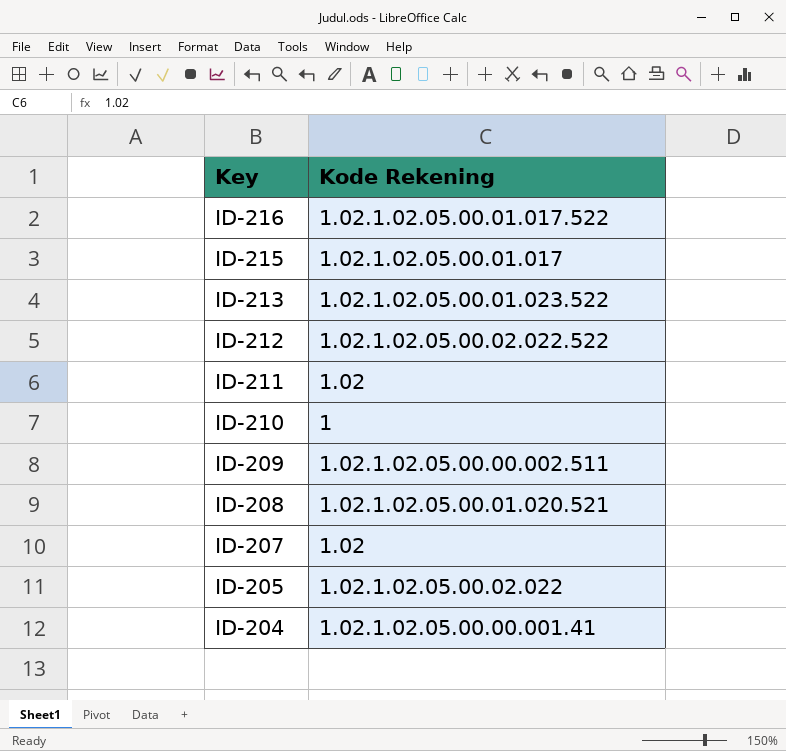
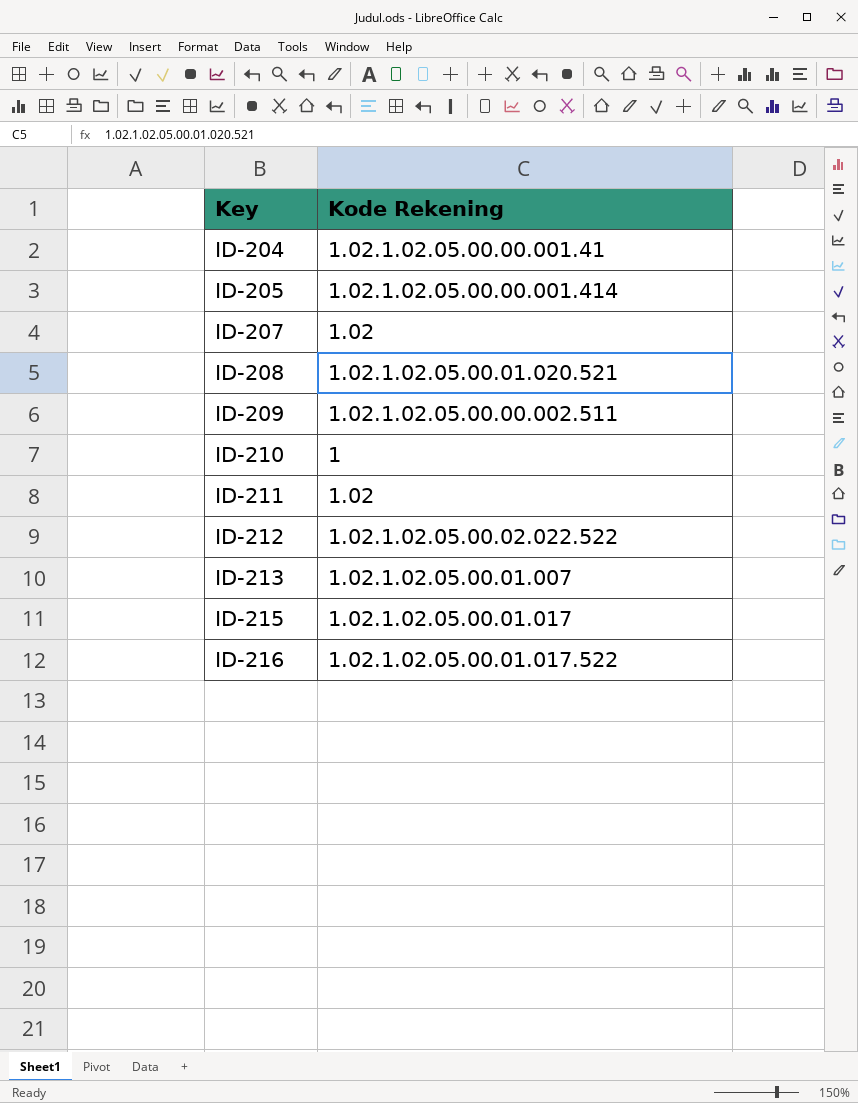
row order: Key descending -> Key ascending
ID-205 | Kode Rekening: 1.02.1.02.05.00.02.022 -> 1.02.1.02.05.00.00.001.414
ID-213 | Kode Rekening: 1.02.1.02.05.00.01.023.522 -> 1.02.1.02.05.00.01.007

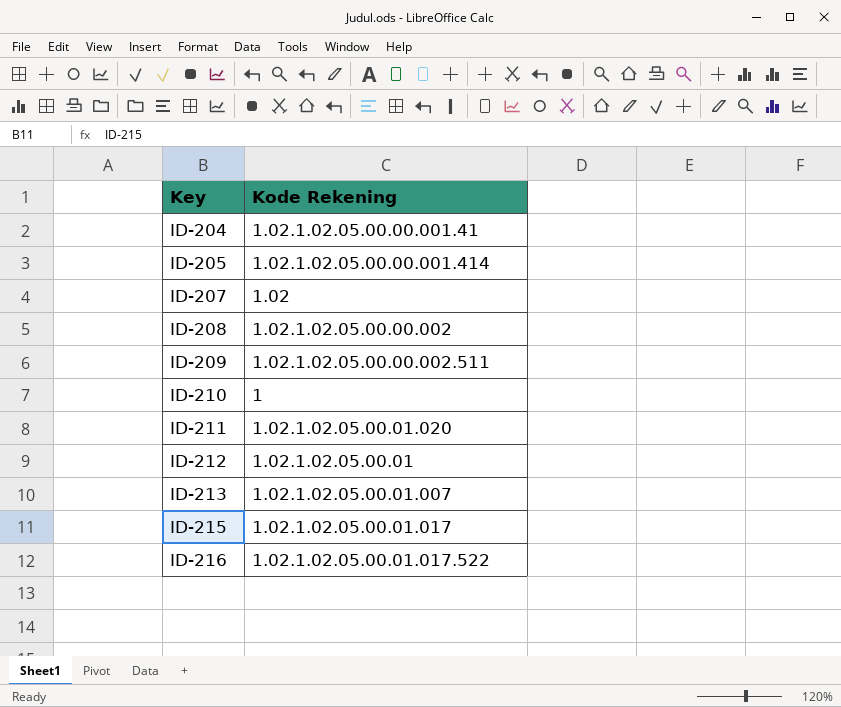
ID-208 | Kode Rekening: 1.02.1.02.05.00.01.020.521 -> 1.02.1.02.05.00.00.002
ID-211 | Kode Rekening: 1.02 -> 1.02.1.02.05.00.01.020
ID-212 | Kode Rekening: 1.02.1.02.05.00.02.022.522 -> 1.02.1.02.05.00.01

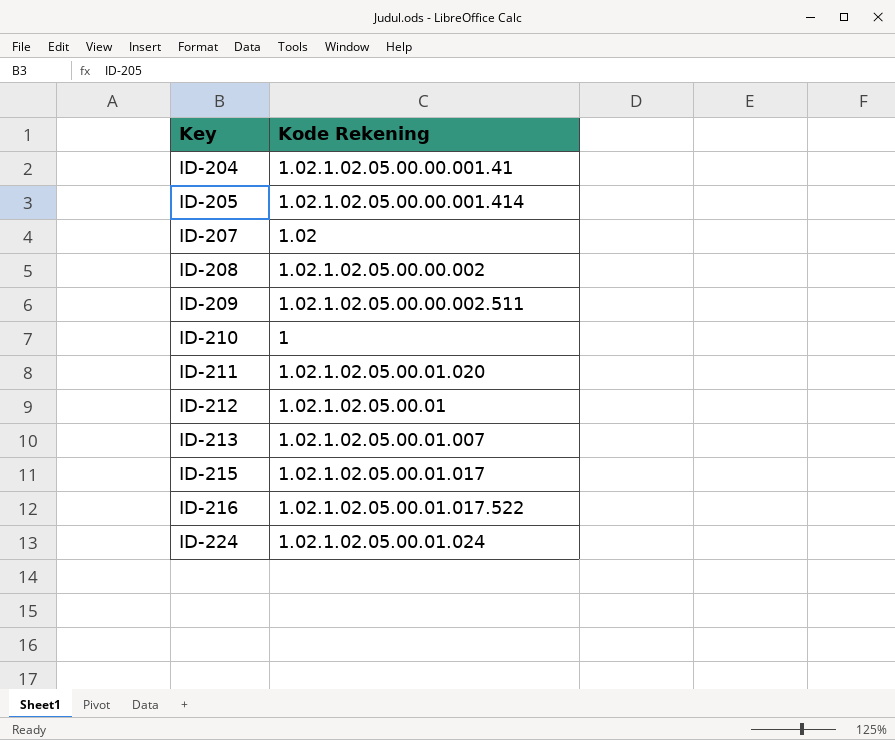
row ID-224: none -> 1.02.1.02.05.00.01.024

